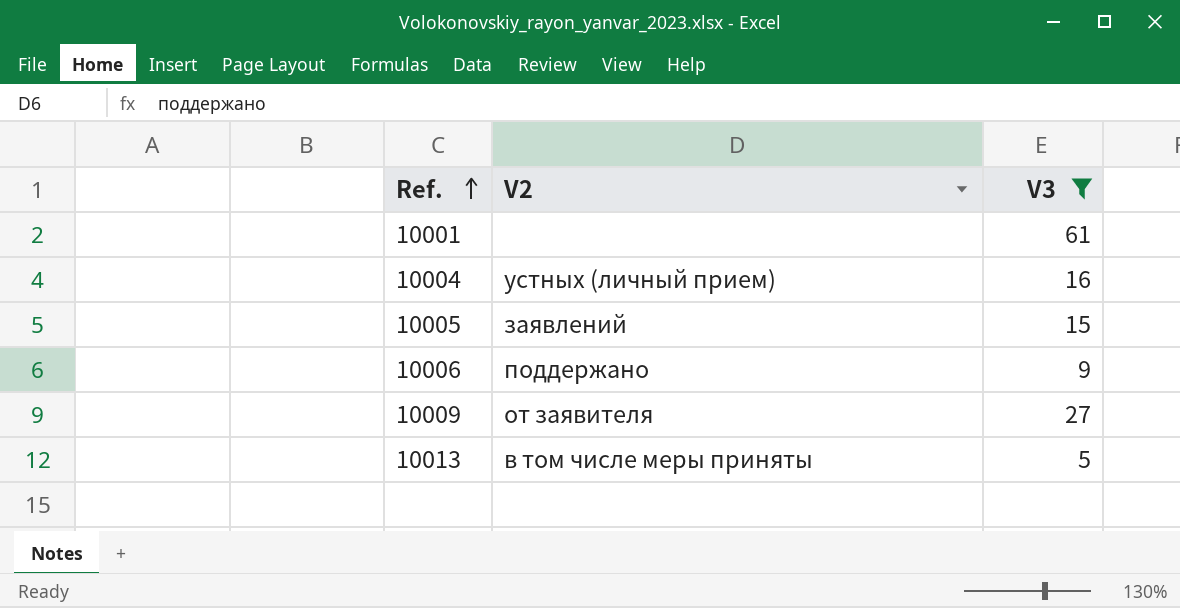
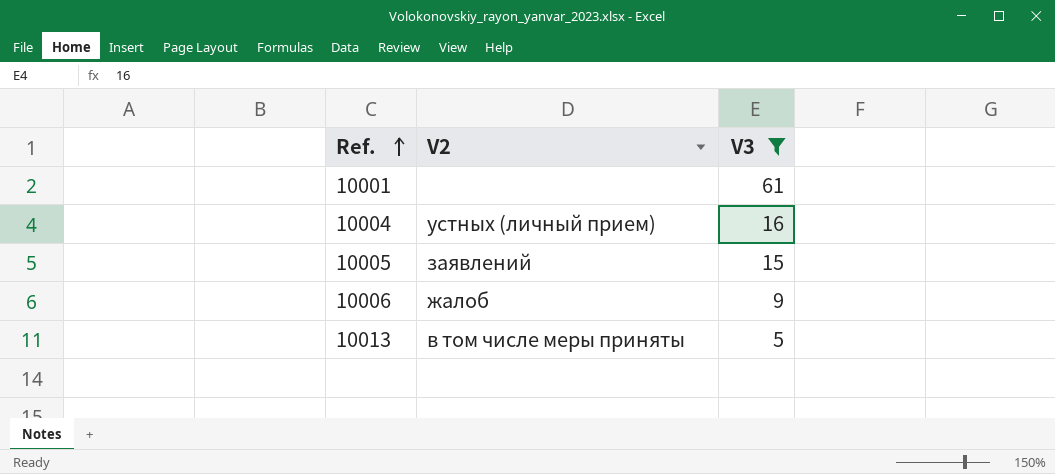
row 10009: от заявителя | 27 -> none
10006 | V2: поддержано -> жалоб

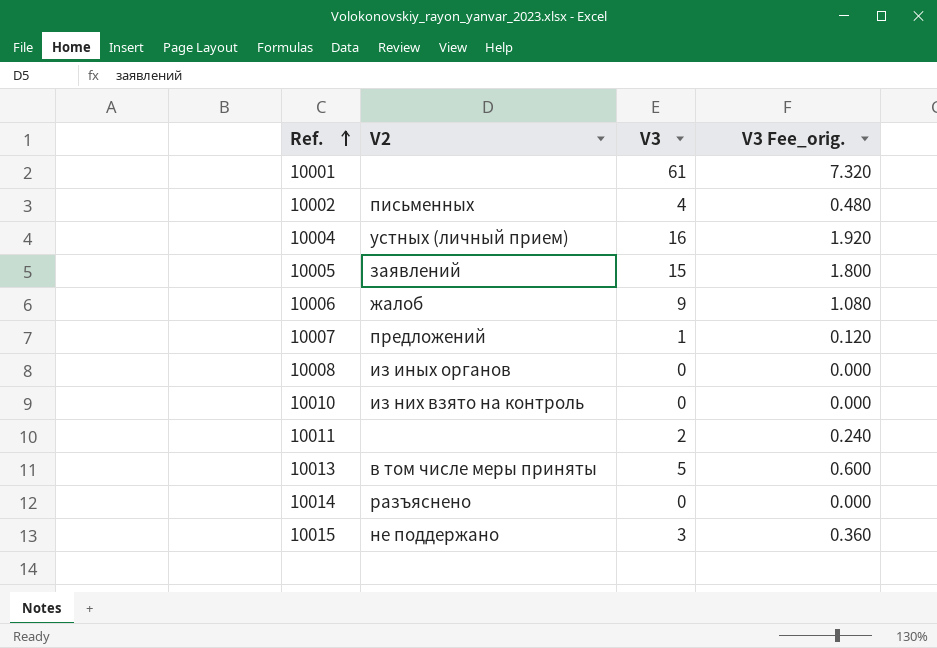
filter: V3 >= 5 -> none
column V3 Fee_orig. | formula: none -> [V3] * 0.12

